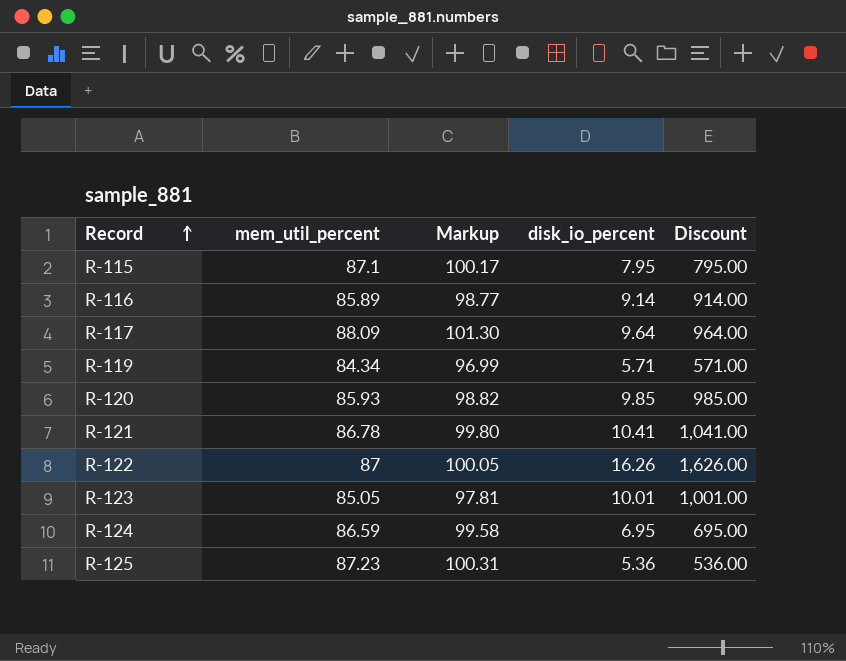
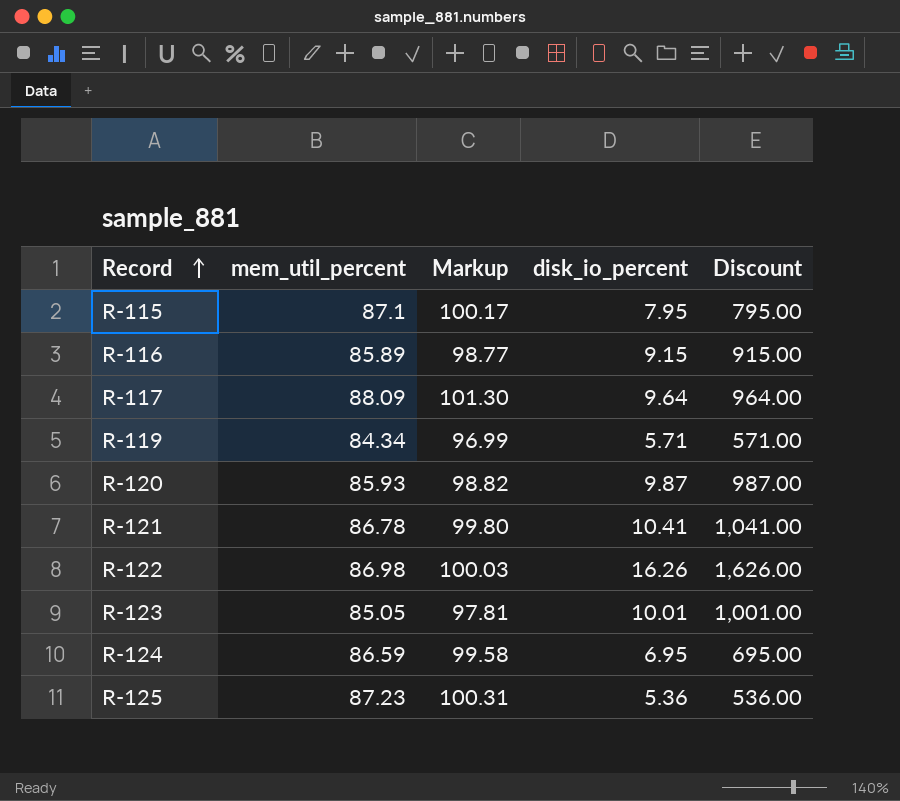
R-116 | disk_io_percent: 9.14 -> 9.15
R-116 | Discount: 914.00 -> 915.00
R-120 | disk_io_percent: 9.85 -> 9.87
R-120 | Discount: 985.00 -> 987.00
R-122 | mem_util_percent: 87 -> 86.98
R-122 | Markup: 100.05 -> 100.03

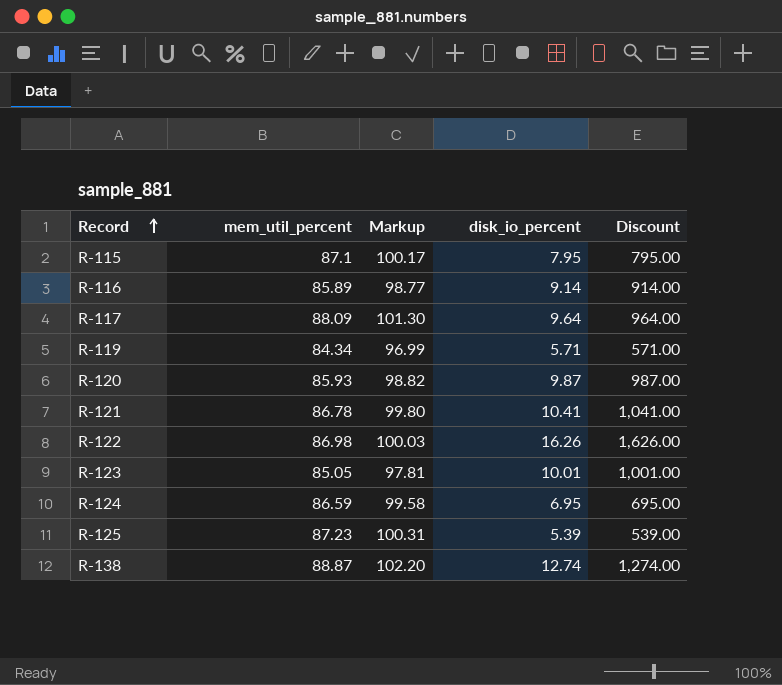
R-116 | disk_io_percent: 9.15 -> 9.14
R-116 | Discount: 915.00 -> 914.00
R-125 | disk_io_percent: 5.36 -> 5.39
R-125 | Discount: 536.00 -> 539.00
row R-138: none -> 88.87 | 102.20 | 12.74 | 1,274.00

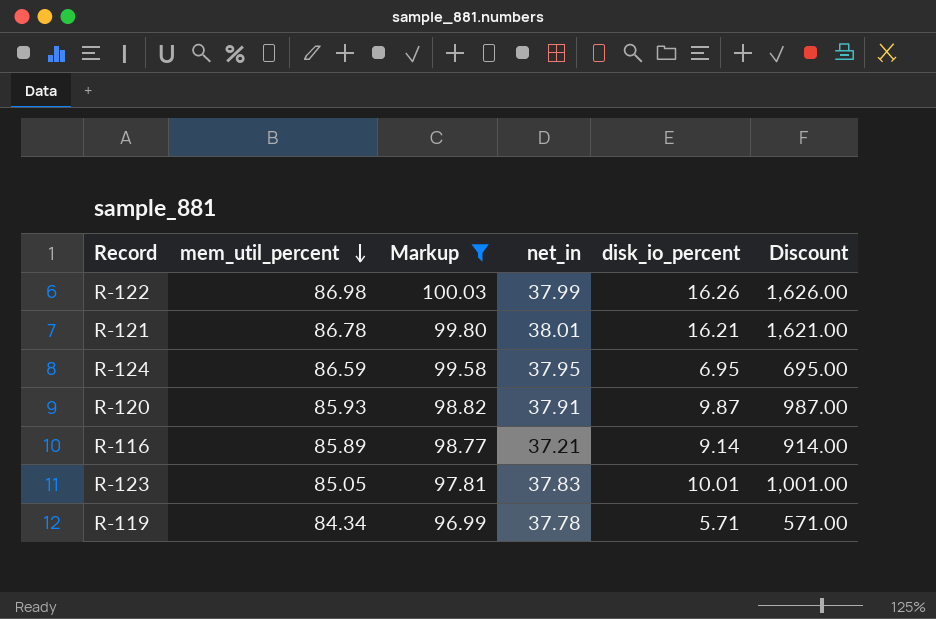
filter: none -> Markup <= 100.03
row order: Record ascending -> mem_util_percent descending
column net_in | position: none -> 4
R-121 | disk_io_percent: 10.41 -> 16.21
R-121 | Discount: 1,041.00 -> 1,621.00

